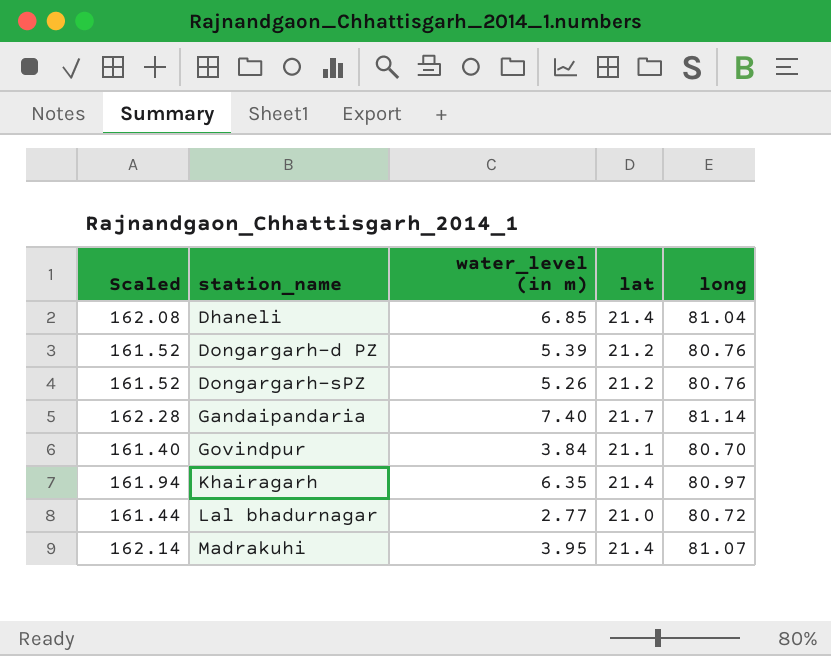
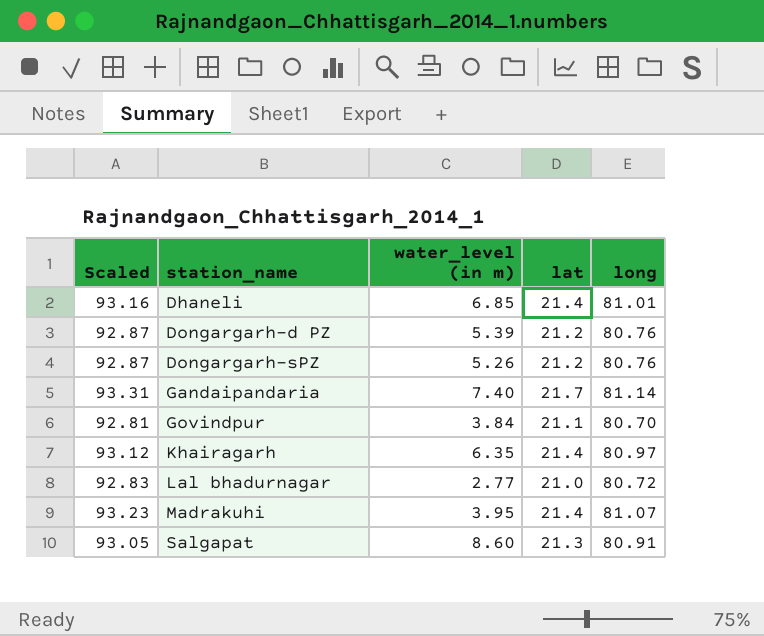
column Scaled | formula: [long] * 2 -> [long] * 1.15
Dhaneli | long: 81.04 -> 81.01
row Salgapat: none -> 93.05 | 8.60 | 21.3 | 80.91

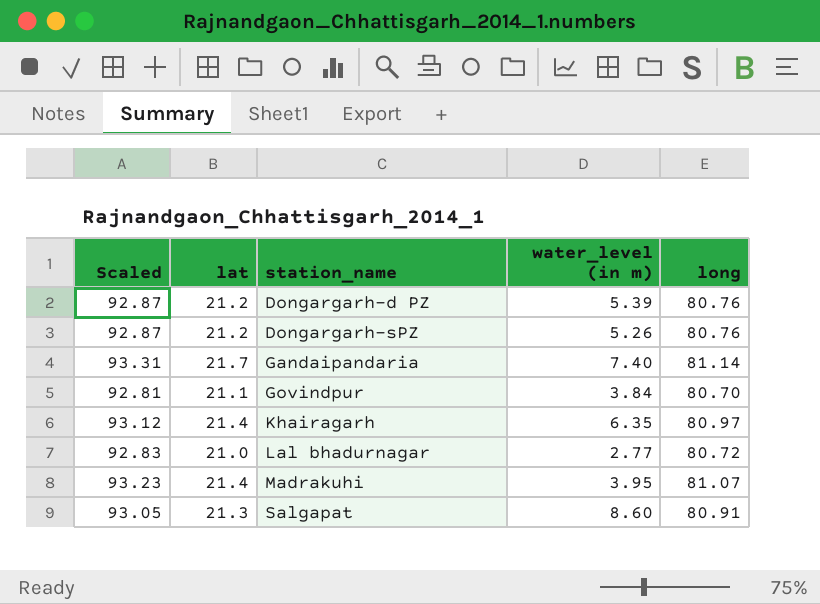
column lat | position: 4 -> 2
row Dhaneli: 93.16 | 6.85 | 21.4 | 81.01 -> none

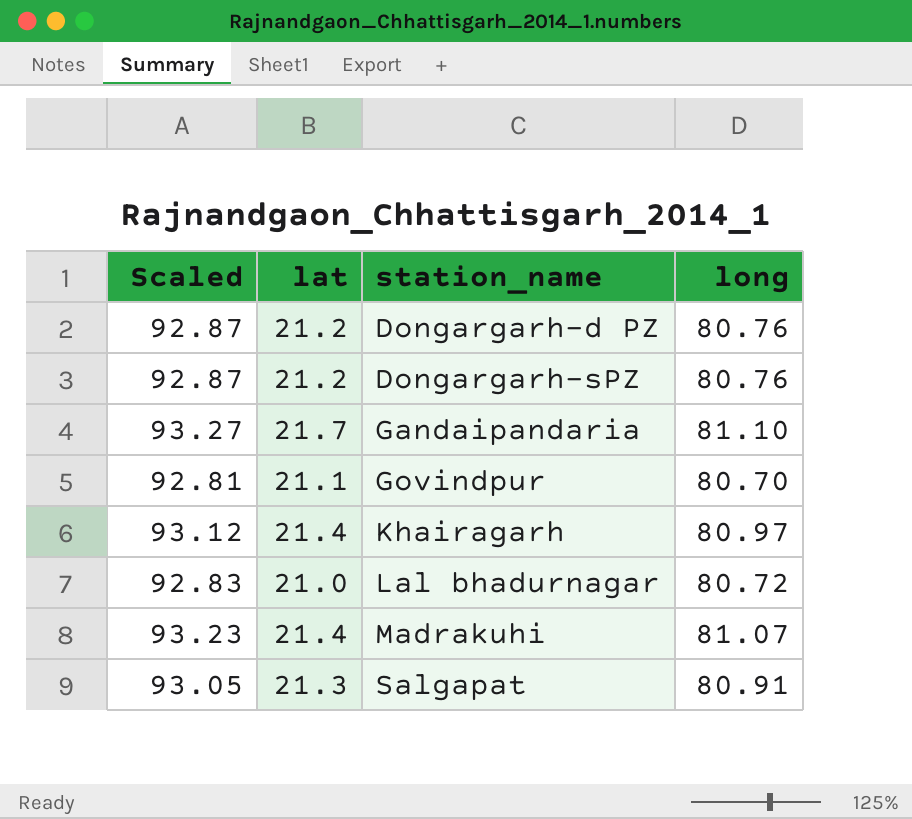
column water_level (in m) | position: 4 -> none
Gandaipandaria | Scaled: 93.31 -> 93.27
Gandaipandaria | long: 81.14 -> 81.10

